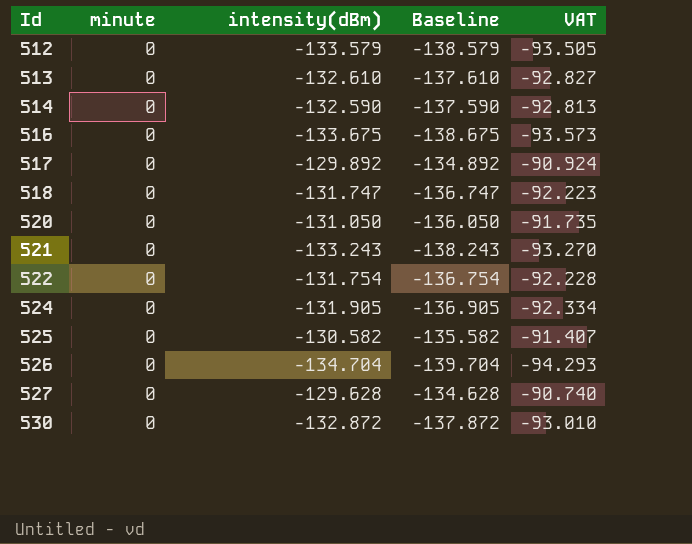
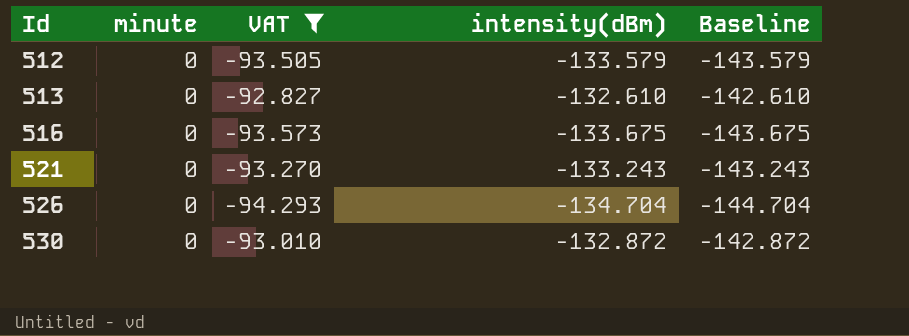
filter: none -> VAT <= -92.827
column VAT | position: 5 -> 3
column Baseline | formula: [intensity(dBm)] - 5 -> [intensity(dBm)] - 10

